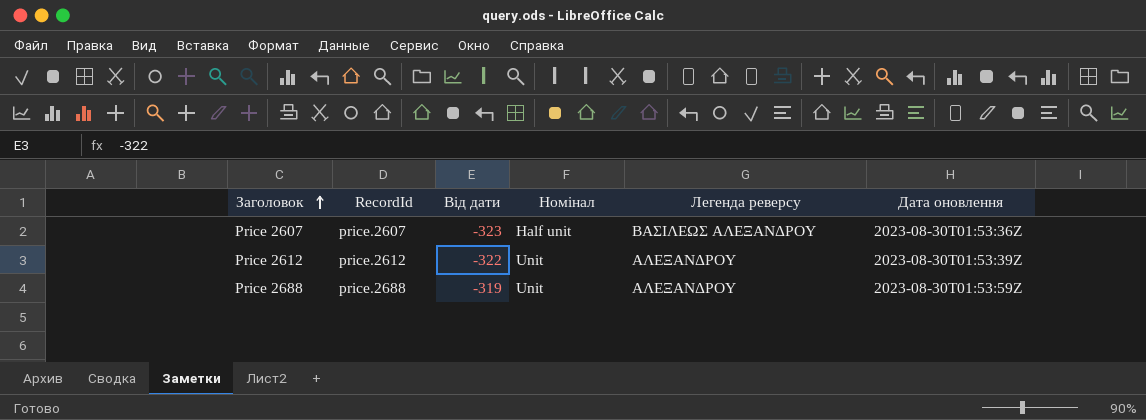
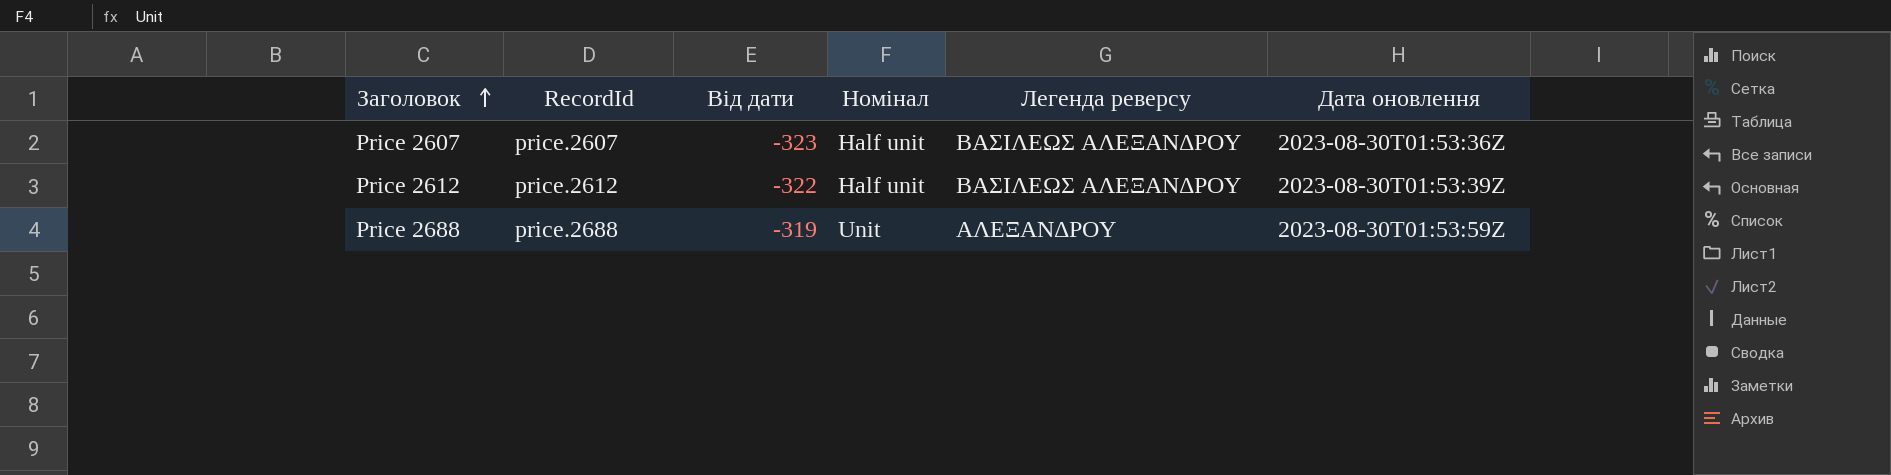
Price 2612 | Номінал: Unit -> Half unit
Price 2612 | Легенда реверсу: ΑΛΕΞΑΝΔΡΟΥ -> ΒΑΣΙΛΕΩΣ ΑΛΕΞΑΝΔΡΟΥ

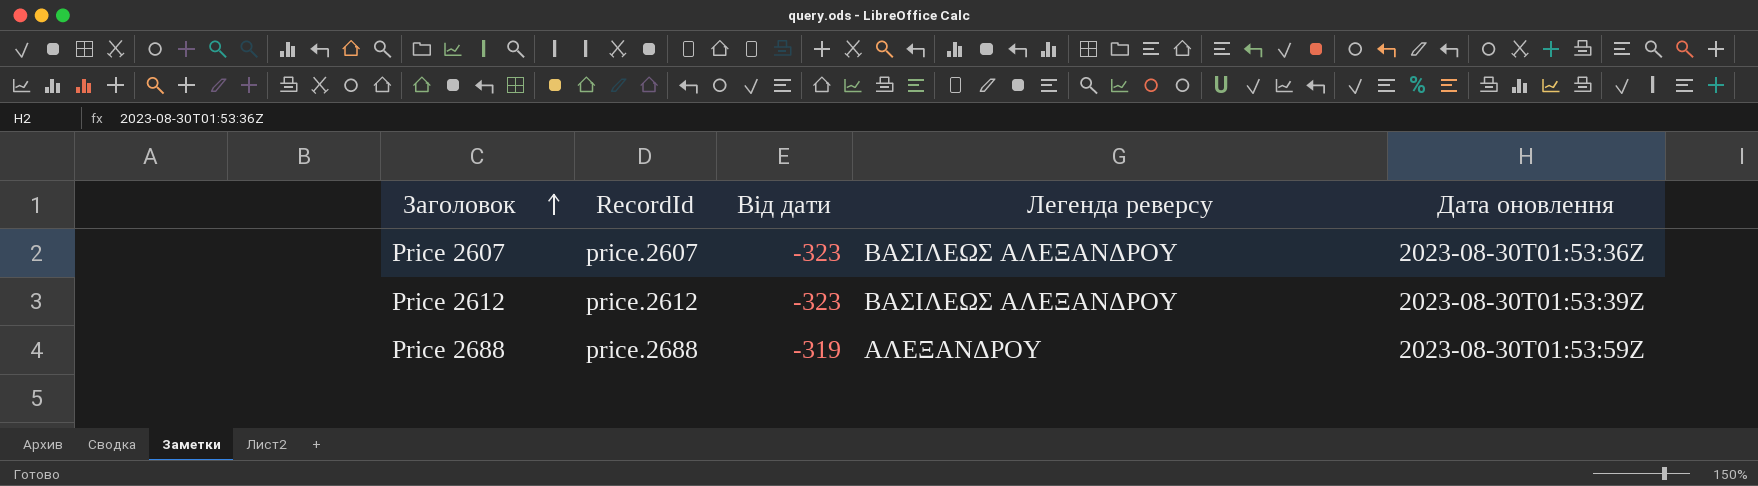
column Номінал | position: 4 -> none
Price 2612 | Від дати: -322 -> -323

